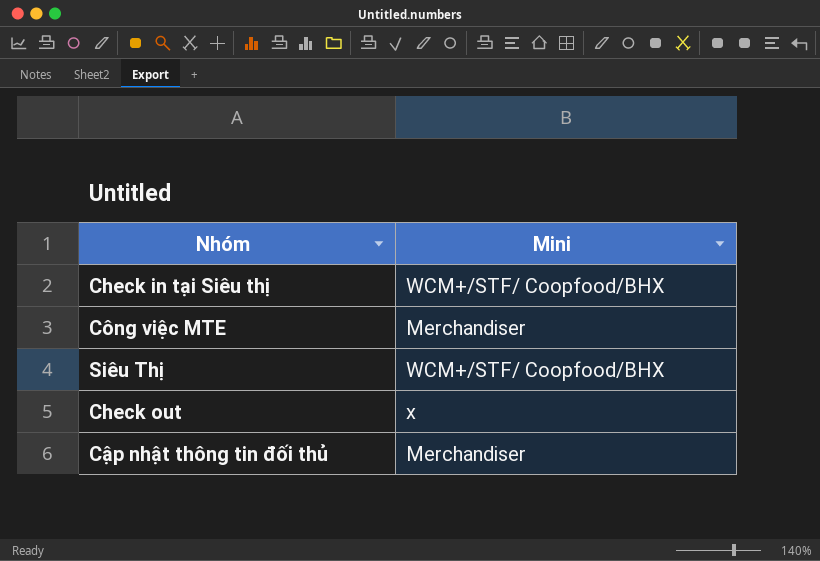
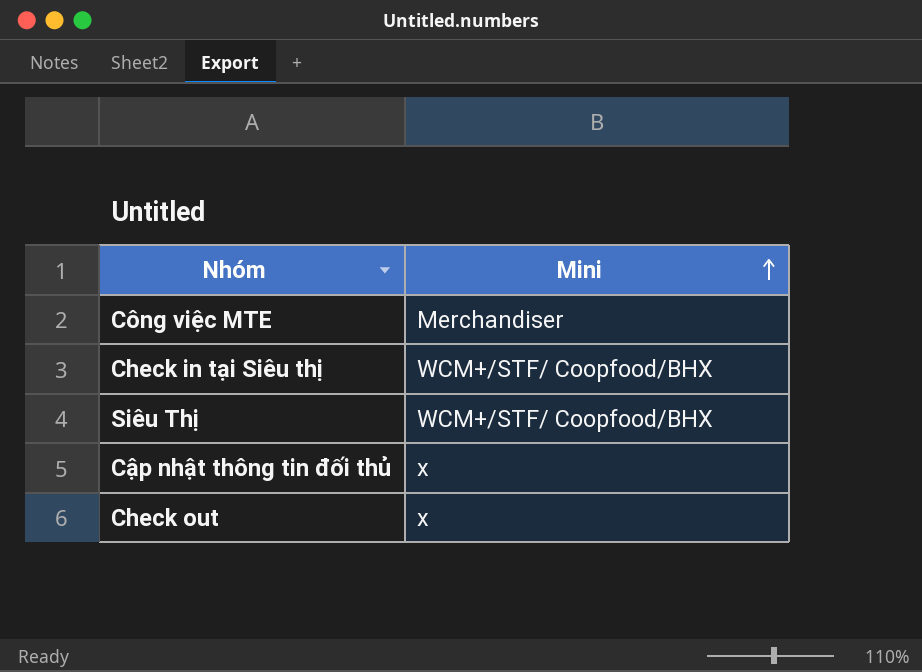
row order: none -> Mini ascending
Cập nhật thông tin đối thủ | Mini: Merchandiser -> x

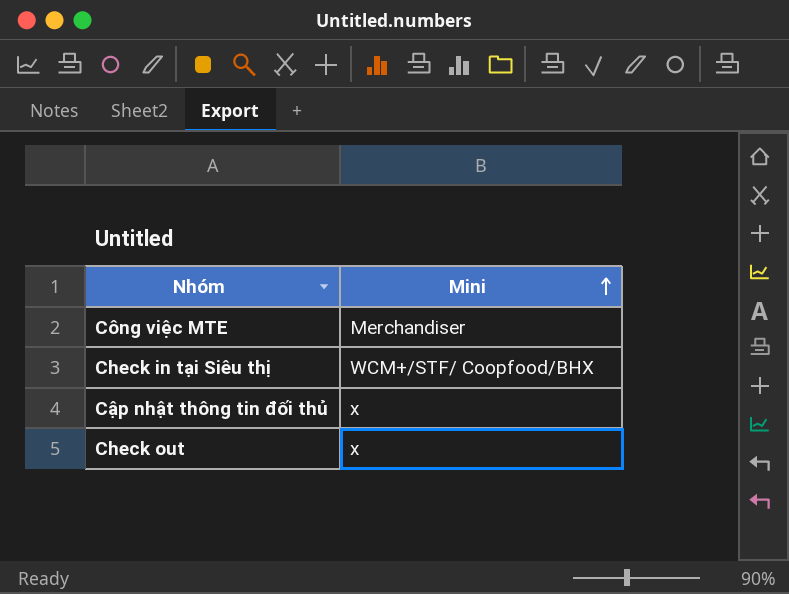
row Siêu Thị: WCM+/STF/ Coopfood/BHX -> none

